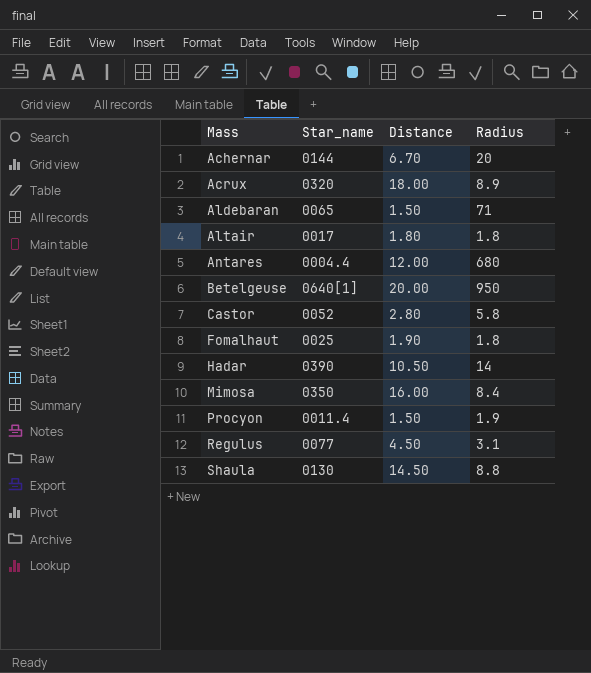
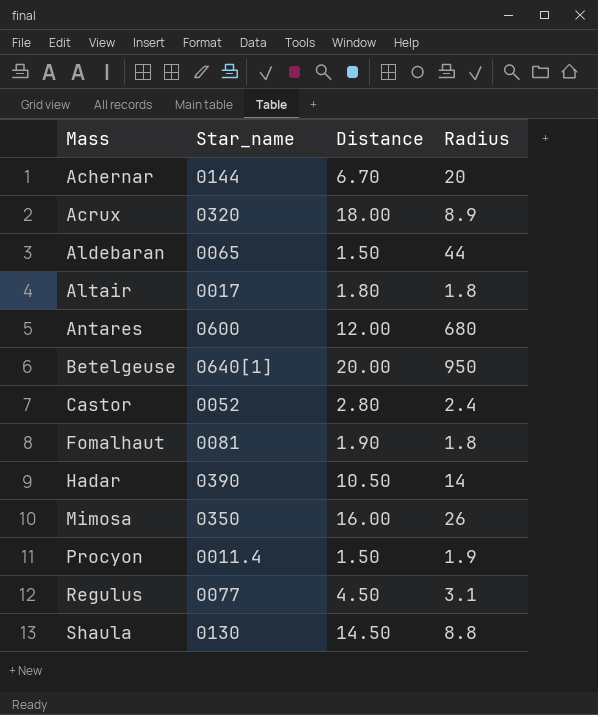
Aldebaran | Radius: 71 -> 44
Antares | Star_name: 0004.4 -> 0600
Castor | Radius: 5.8 -> 2.4
Fomalhaut | Star_name: 0025 -> 0081
Mimosa | Radius: 8.4 -> 26

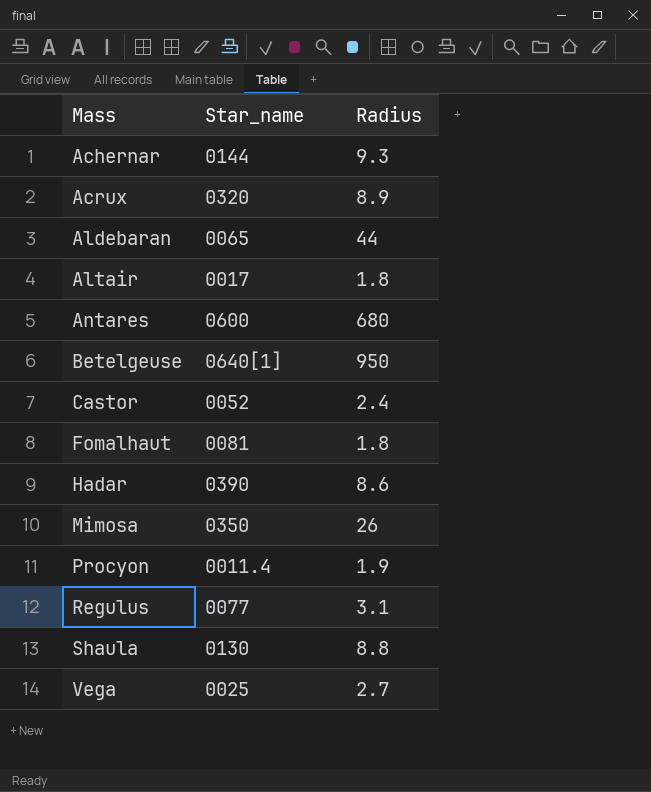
column Distance | position: 3 -> none
Achernar | Radius: 20 -> 9.3
Hadar | Radius: 14 -> 8.6
row Vega: none -> 0025 | 2.7

